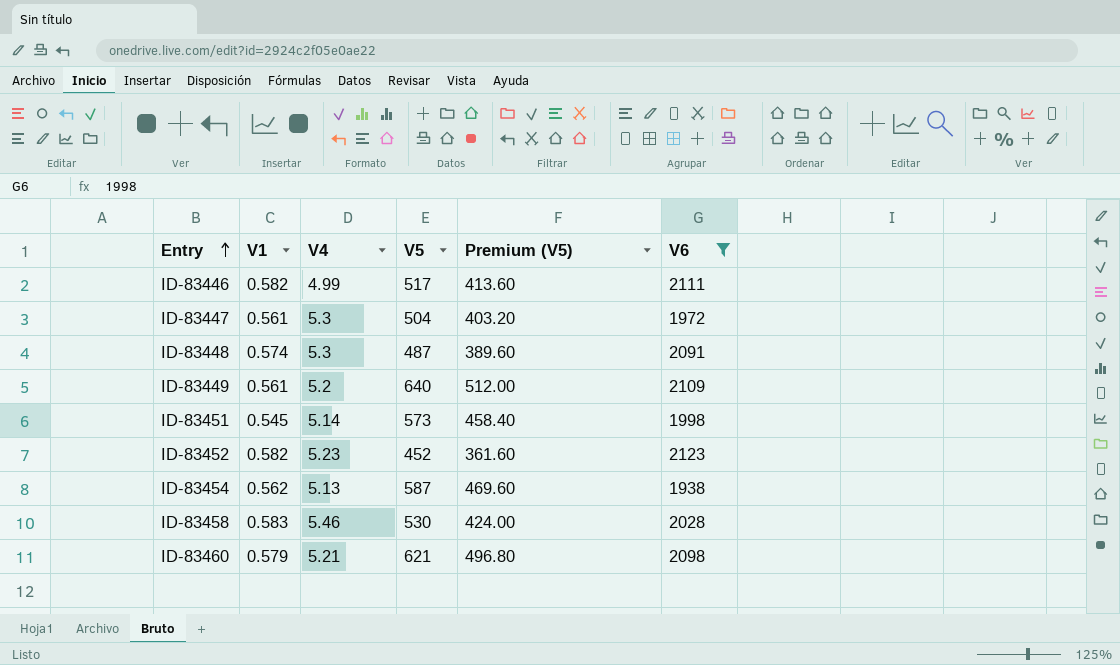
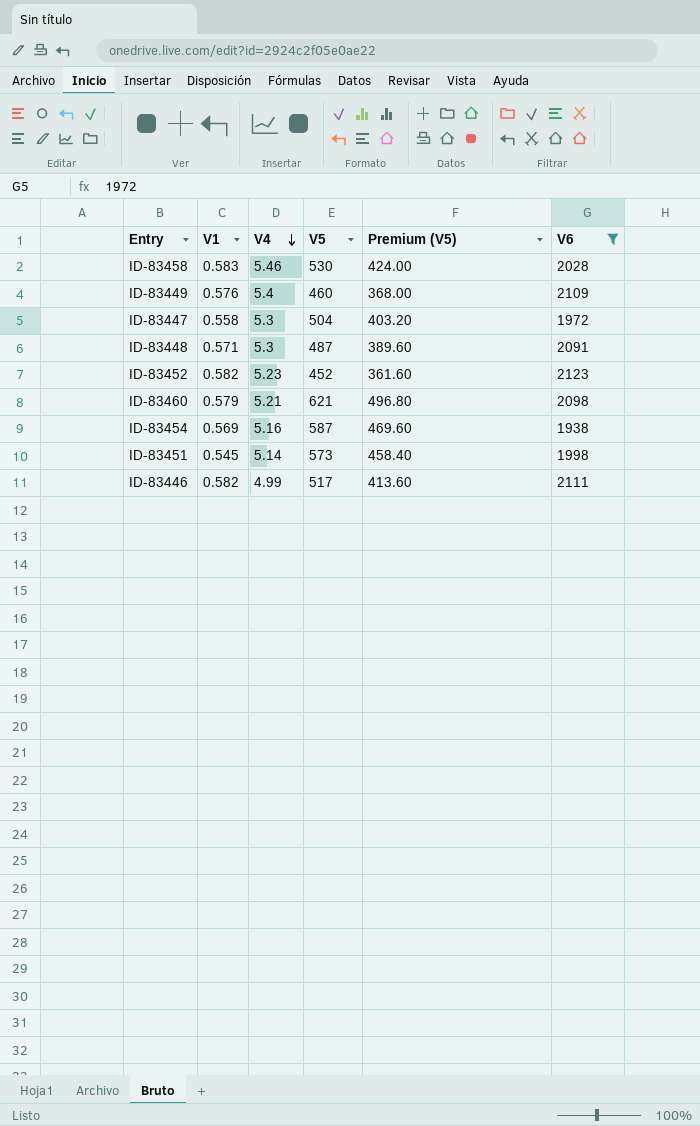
row order: Entry ascending -> V4 descending
ID-83449 | V1: 0.561 -> 0.576
ID-83449 | V4: 5.2 -> 5.4
ID-83449 | V5: 640 -> 460
ID-83449 | Premium (V5): 512.00 -> 368.00
ID-83447 | V1: 0.561 -> 0.558
ID-83448 | V1: 0.574 -> 0.571
ID-83454 | V1: 0.562 -> 0.569
ID-83454 | V4: 5.13 -> 5.16

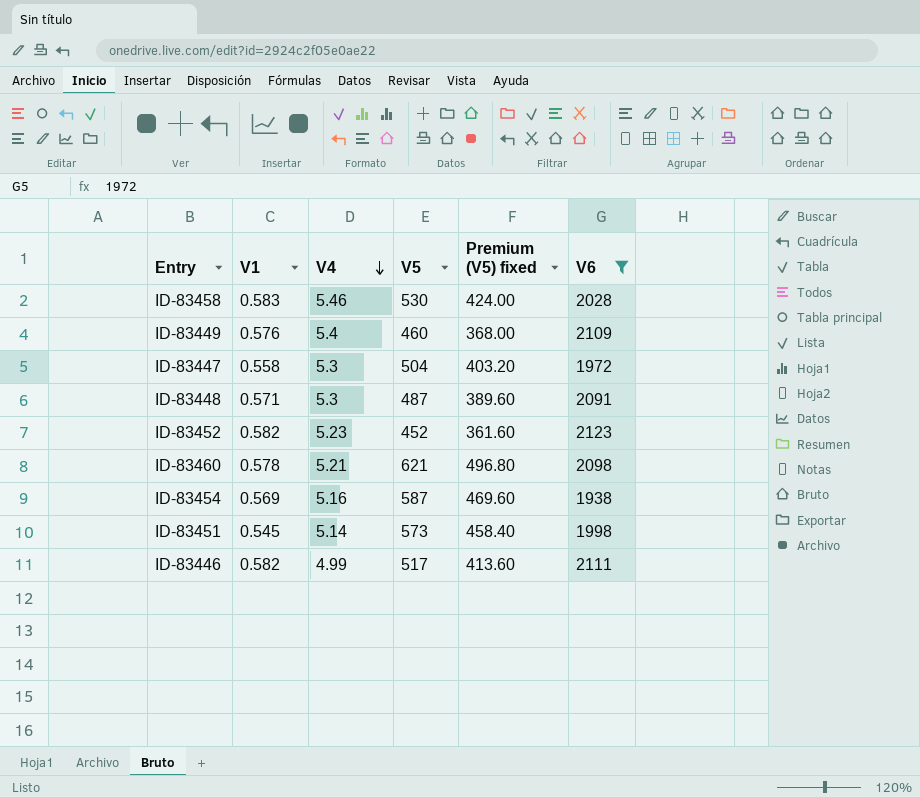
column name: Premium (V5) -> Premium (V5) fixed
ID-83460 | V1: 0.579 -> 0.578

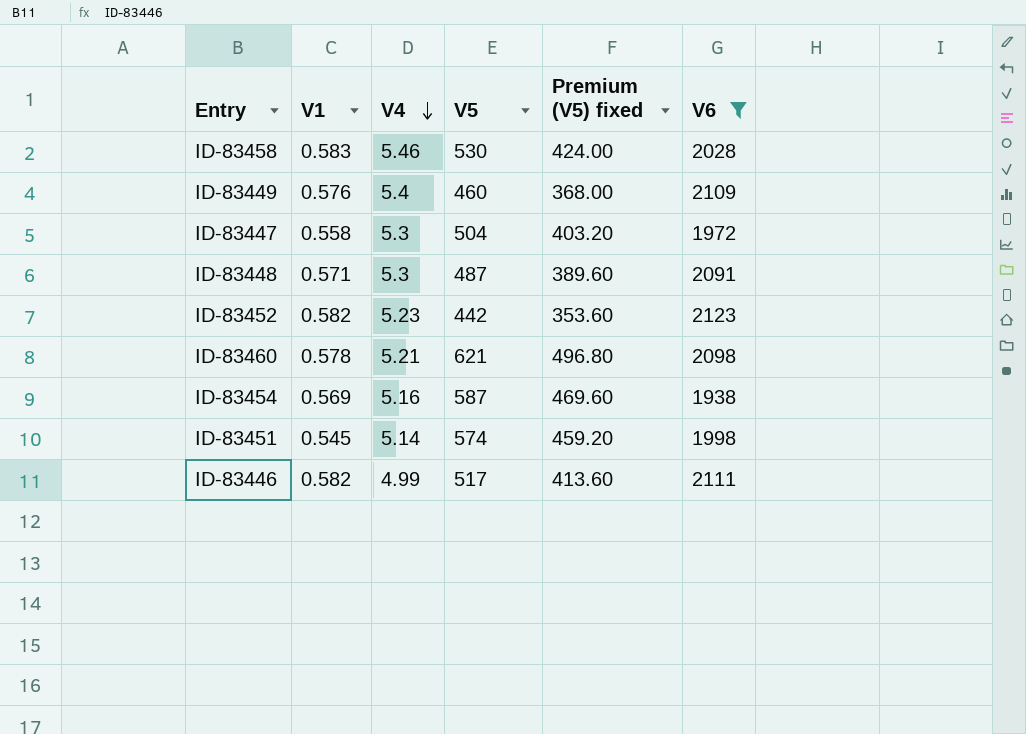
ID-83452 | V5: 452 -> 442
ID-83452 | Premium (V5) fixed: 361.60 -> 353.60
ID-83451 | V5: 573 -> 574
ID-83451 | Premium (V5) fixed: 458.40 -> 459.20

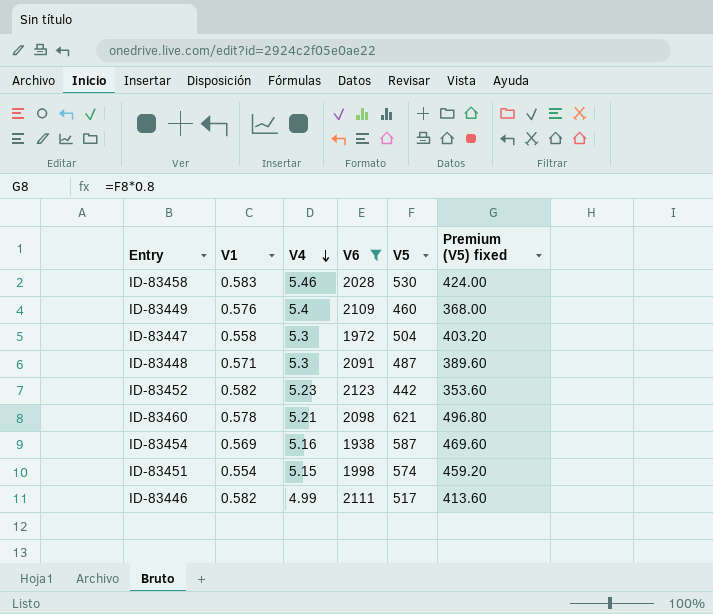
column V6 | position: 6 -> 4
ID-83451 | V1: 0.545 -> 0.554
ID-83451 | V4: 5.14 -> 5.15

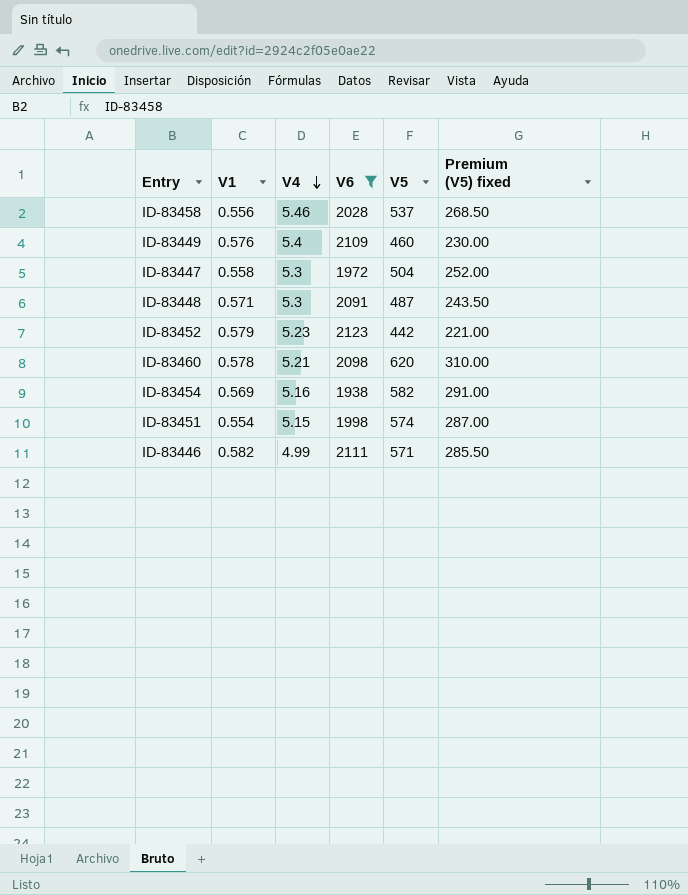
column Premium (V5) fixed | formula: [V5] * 0.8 -> [V5] * 0.5
ID-83458 | V1: 0.583 -> 0.556
ID-83458 | V5: 530 -> 537
ID-83452 | V1: 0.582 -> 0.579
ID-83460 | V5: 621 -> 620
ID-83454 | V5: 587 -> 582
ID-83446 | V5: 517 -> 571

